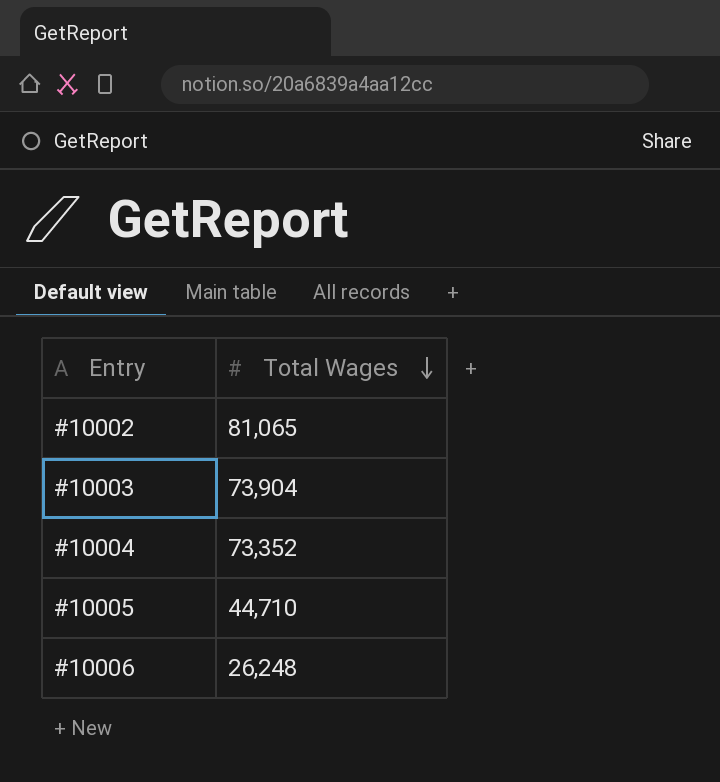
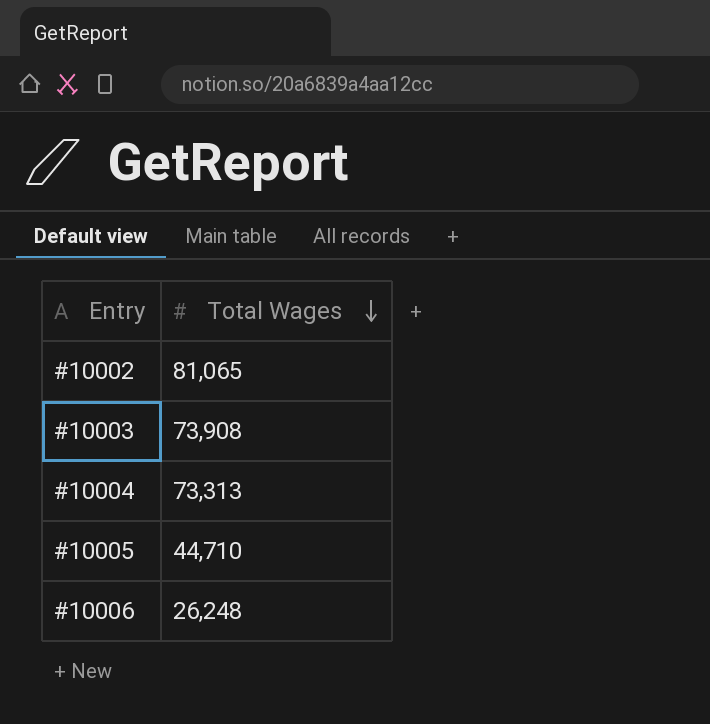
#10003 | Total Wages: 73,904 -> 73,908
#10004 | Total Wages: 73,352 -> 73,313

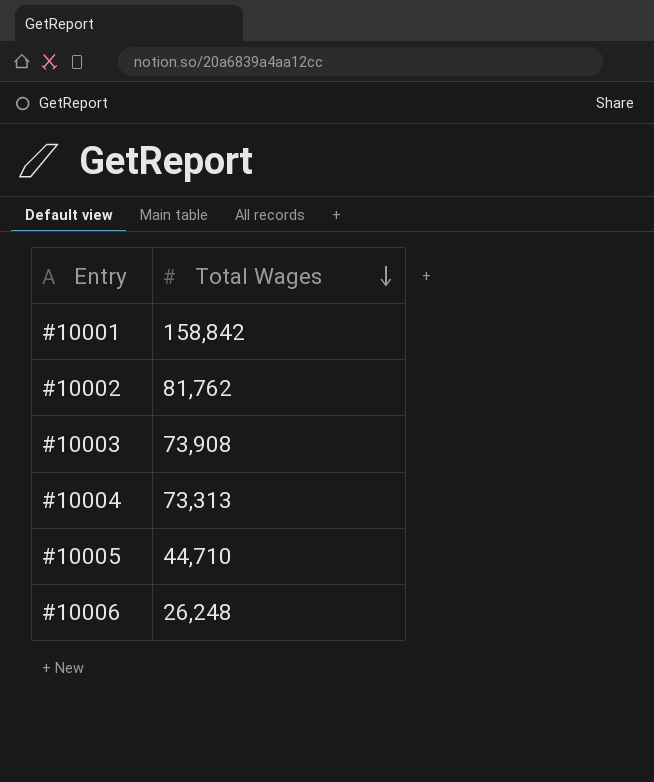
row #10001: none -> 158,842
#10002 | Total Wages: 81,065 -> 81,762

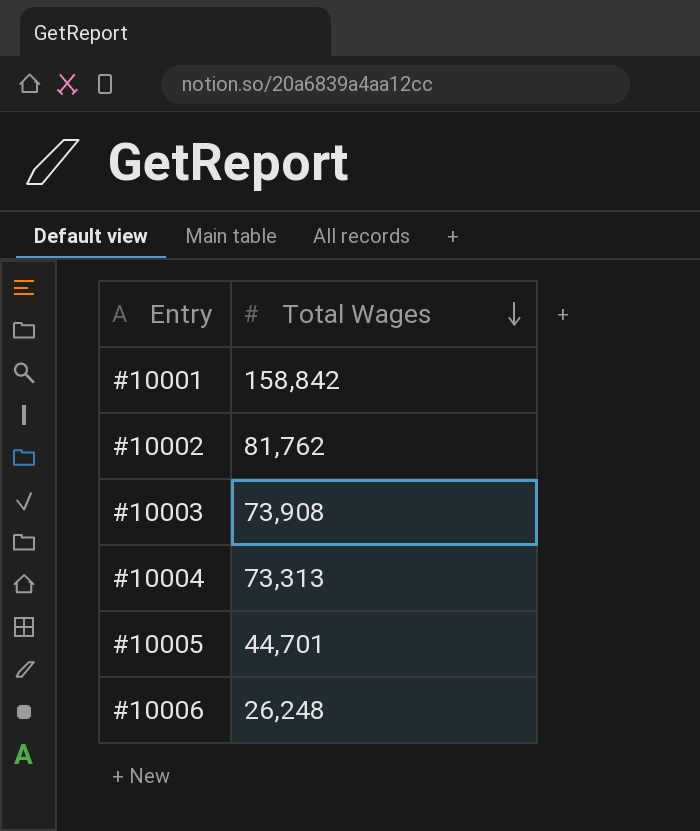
#10005 | Total Wages: 44,710 -> 44,701

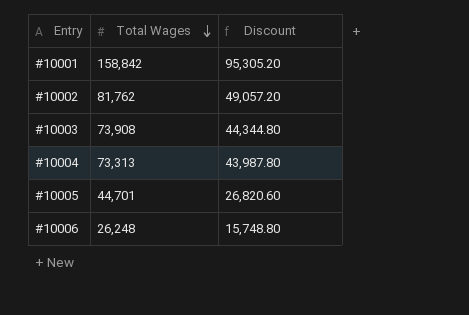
column Discount | formula: none -> [Total Wages] * 0.6

